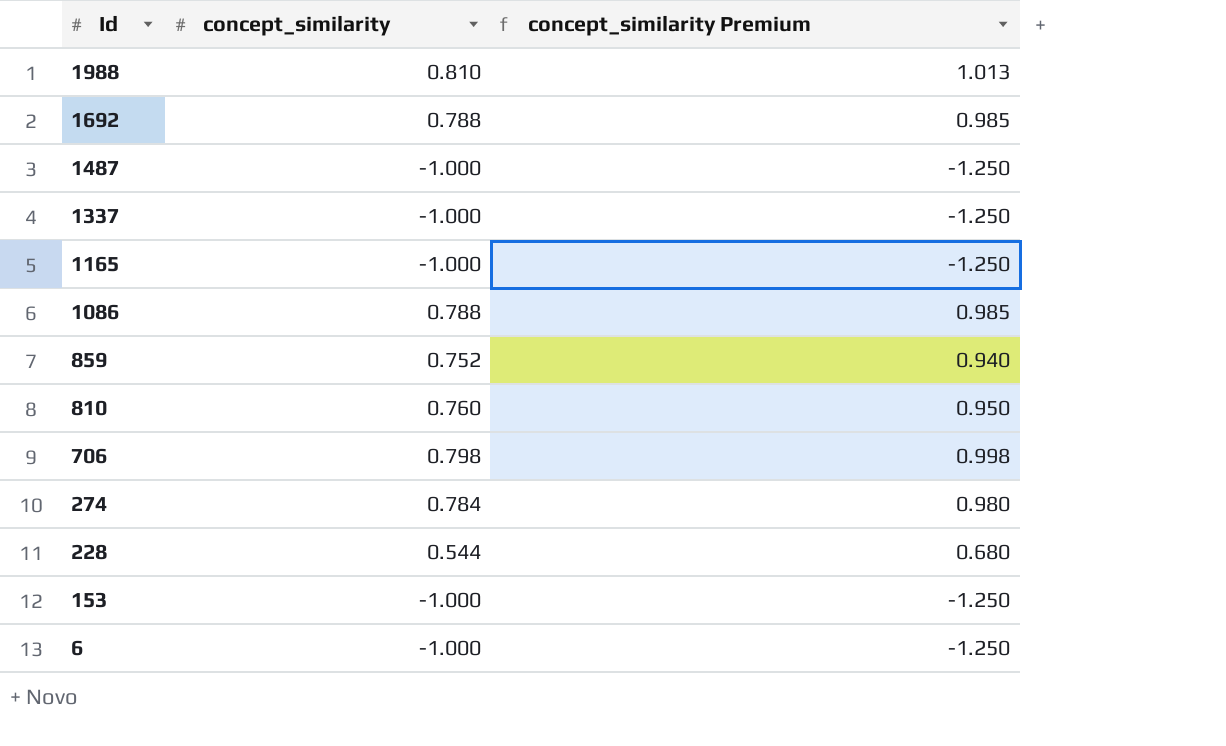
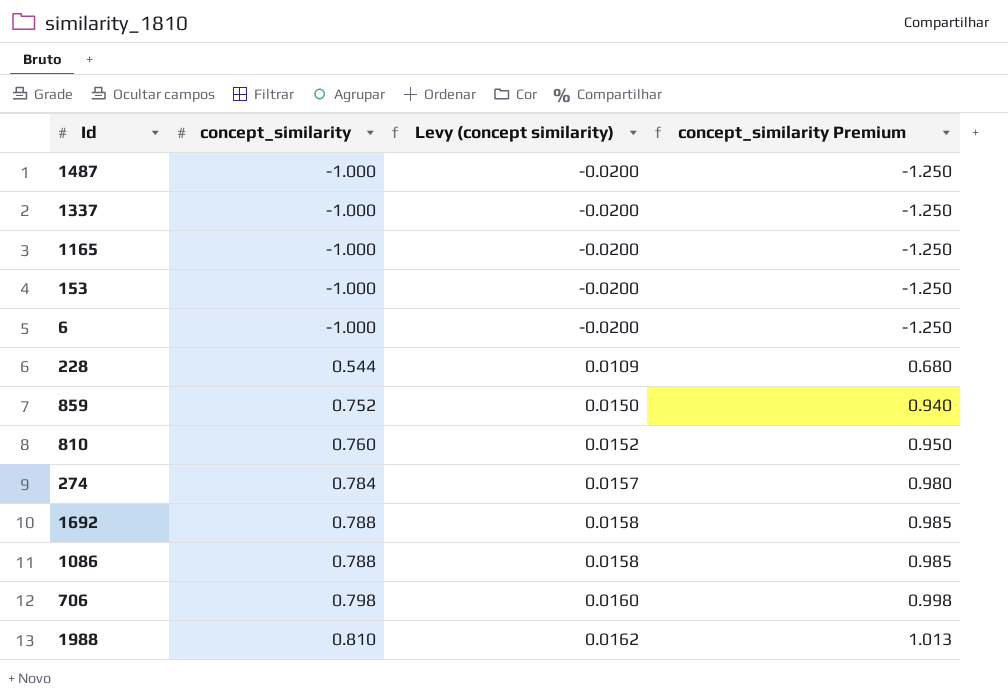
row order: Id descending -> concept_similarity ascending
column Levy (concept similarity) | formula: none -> [concept_similarity] * 0.02

